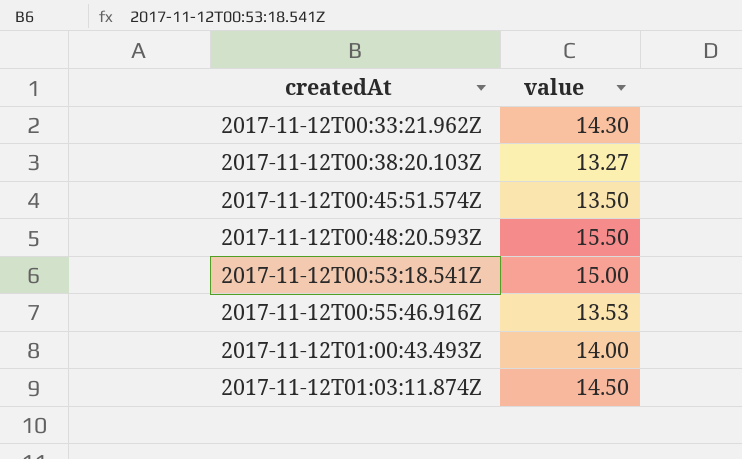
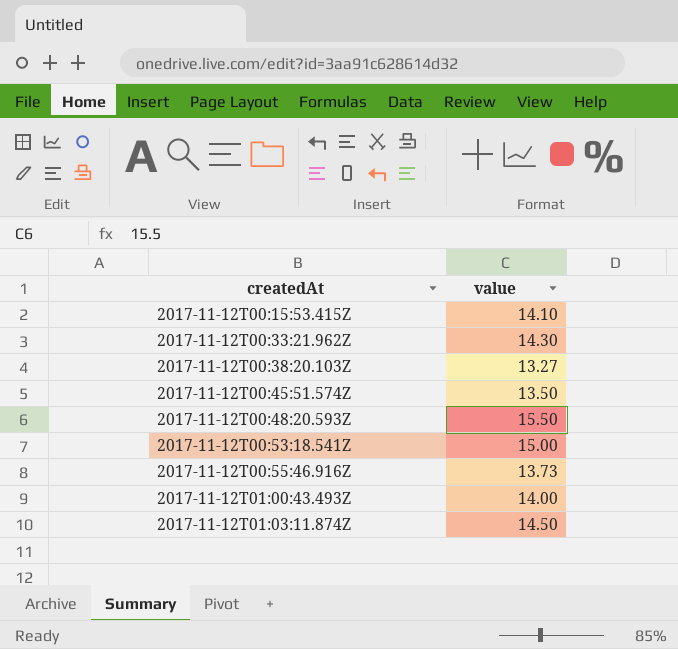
row 2017-11-12T00:15:53.415Z: none -> 14.10
2017-11-12T00:55:46.916Z | value: 13.53 -> 13.73

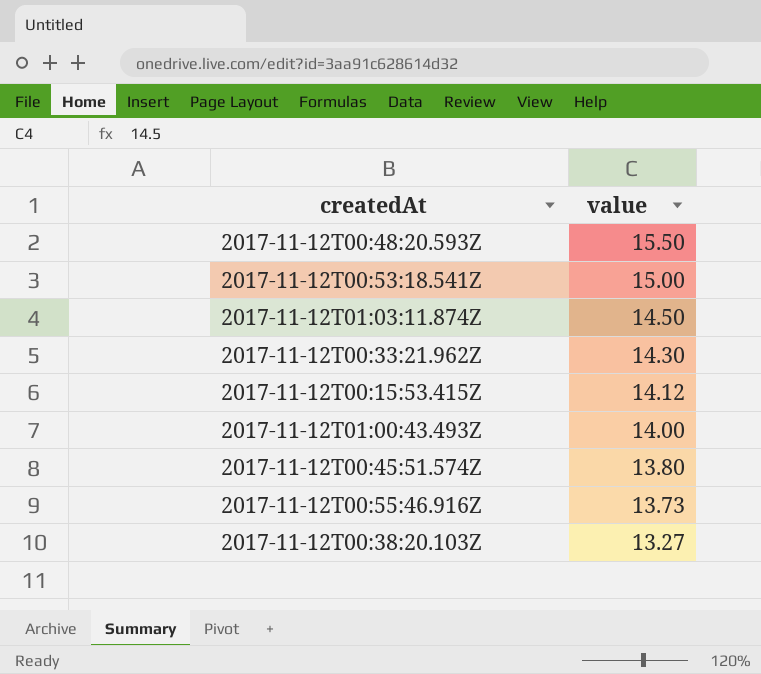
row order: createdAt ascending -> value descending
2017-11-12T00:15:53.415Z | value: 14.10 -> 14.12
2017-11-12T00:45:51.574Z | value: 13.50 -> 13.80

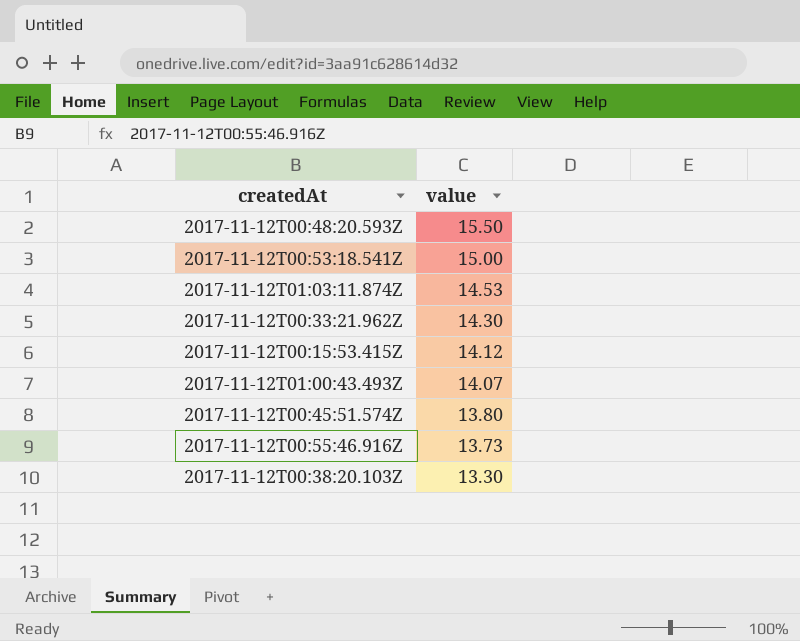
2017-11-12T01:03:11.874Z | value: 14.50 -> 14.53
2017-11-12T01:00:43.493Z | value: 14.00 -> 14.07
2017-11-12T00:38:20.103Z | value: 13.27 -> 13.30

